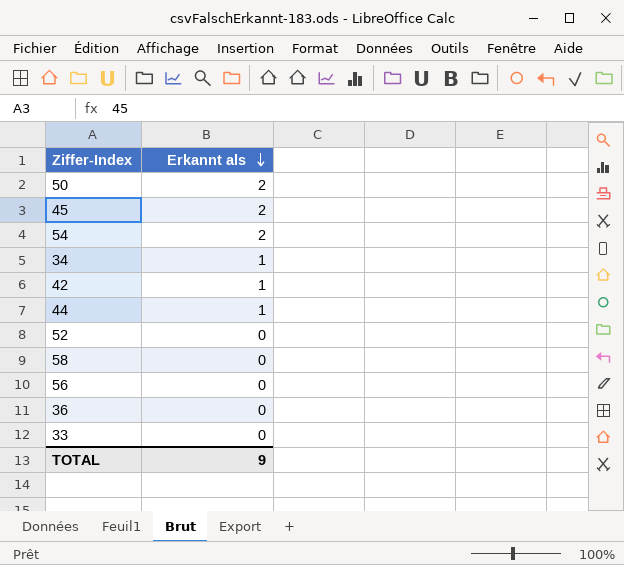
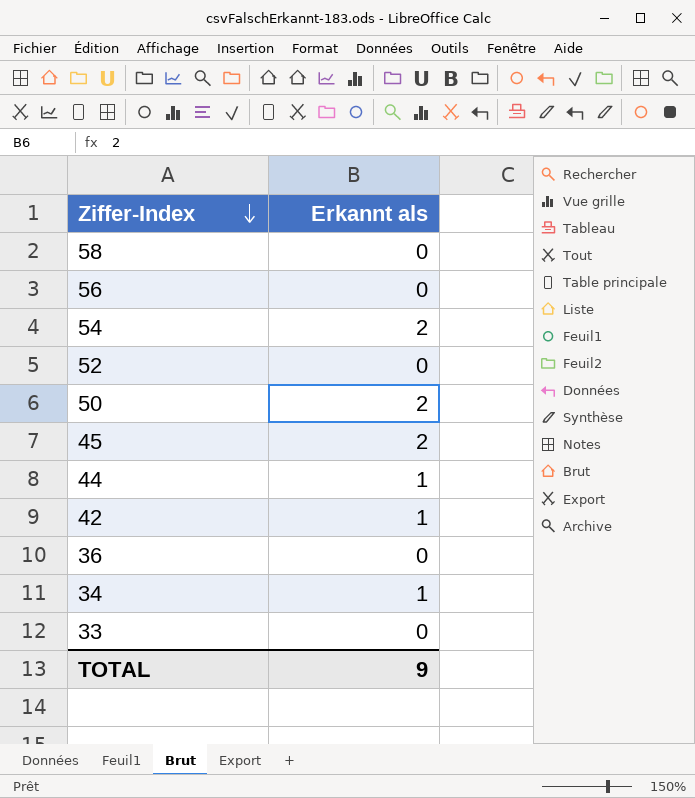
row order: Erkannt als descending -> Ziffer-Index descending

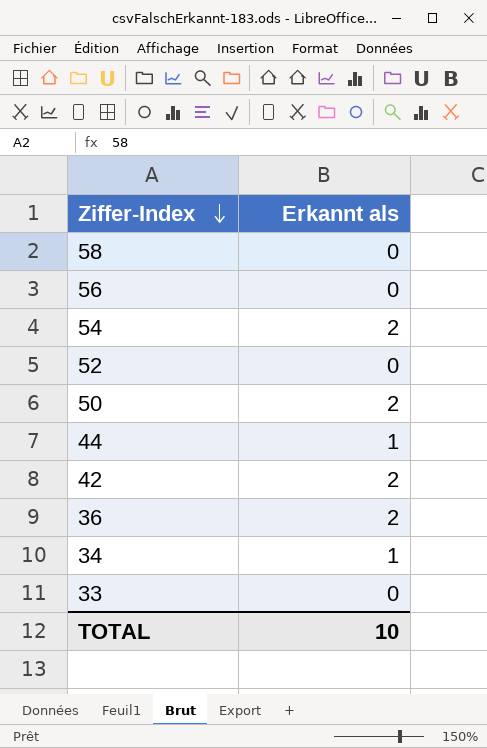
row 45: 2 -> none
42 | Erkannt als: 1 -> 2
36 | Erkannt als: 0 -> 2
TOTAL | Erkannt als: 9 -> 10

